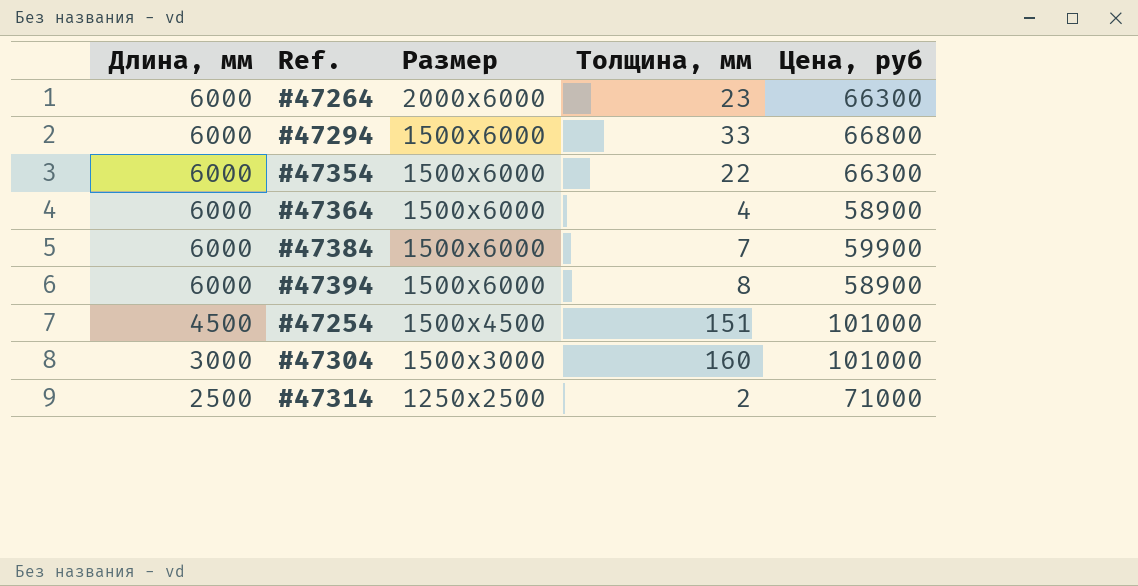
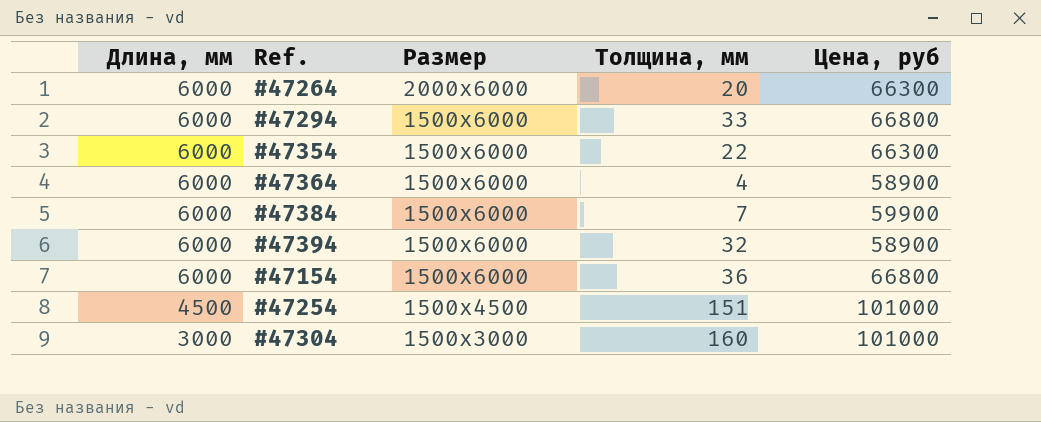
row #47314: 2500 | 1250x2500 | 2 | 71000 -> none
#47264 | Толщина, мм: 23 -> 20
#47394 | Толщина, мм: 8 -> 32
row #47154: none -> 6000 | 1500x6000 | 36 | 66800

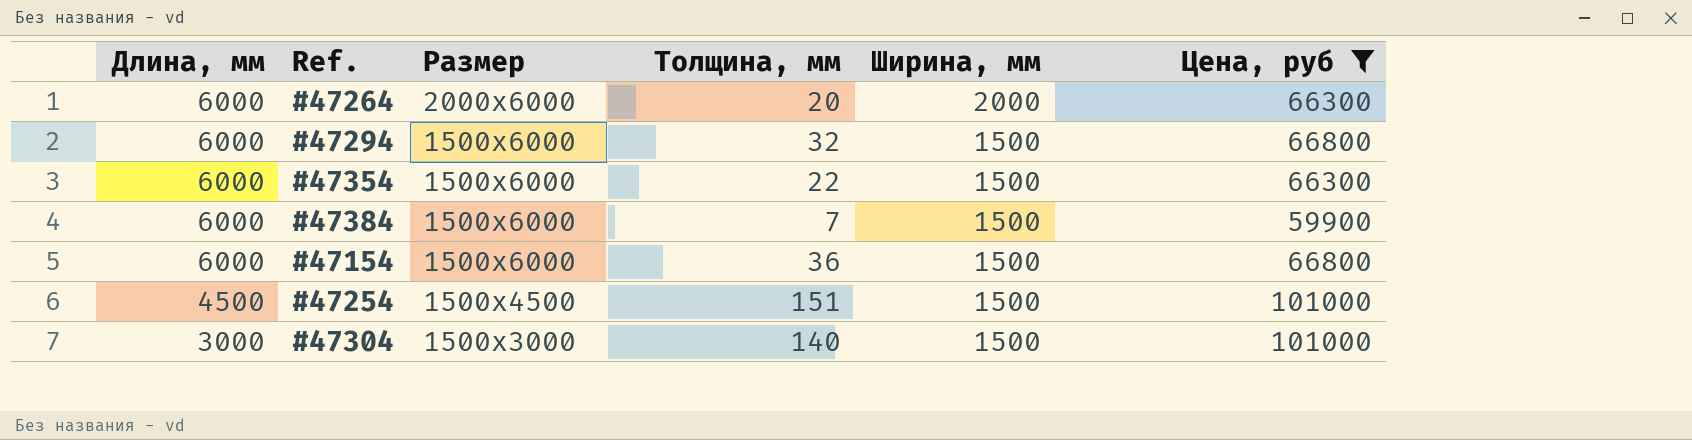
filter: none -> Цена, руб != 58900
column Ширина, мм | position: none -> 5
#47294 | Толщина, мм: 33 -> 32
#47304 | Толщина, мм: 160 -> 140

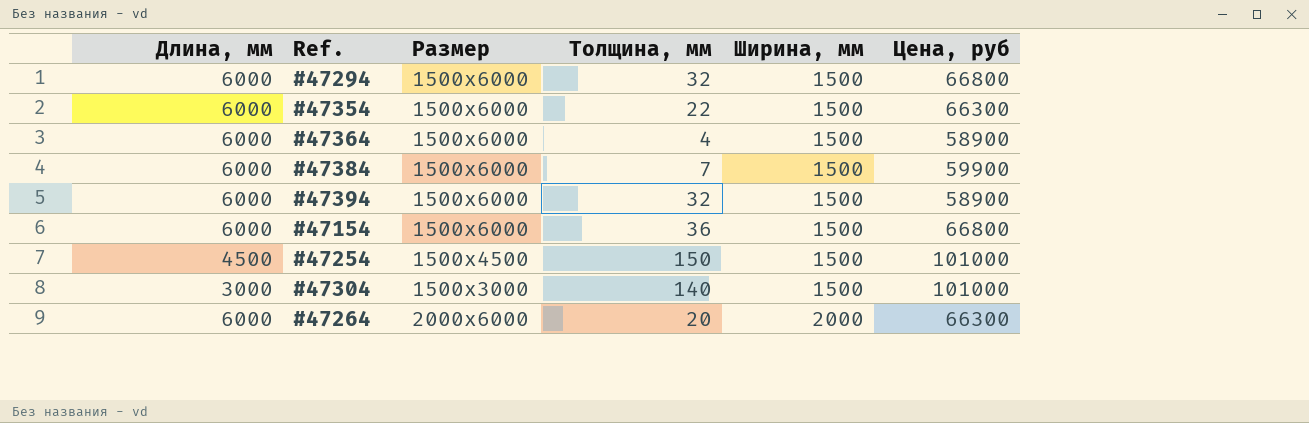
filter: Цена, руб != 58900 -> none
row order: Длина, мм descending -> Ширина, мм ascending
#47254 | Толщина, мм: 151 -> 150

